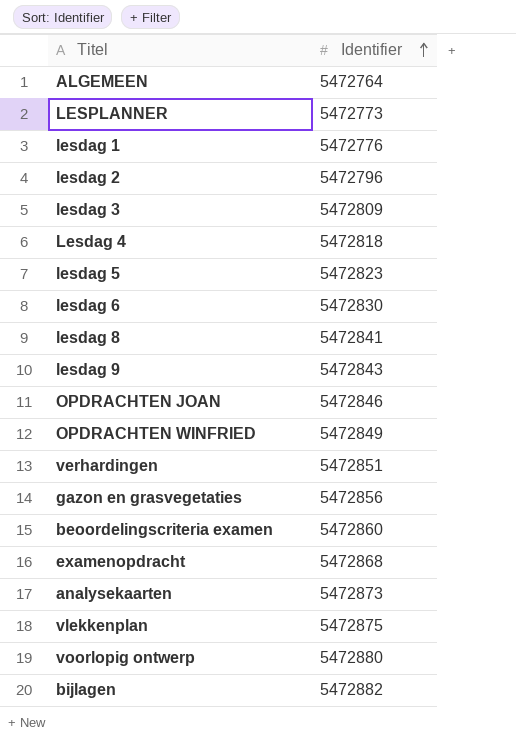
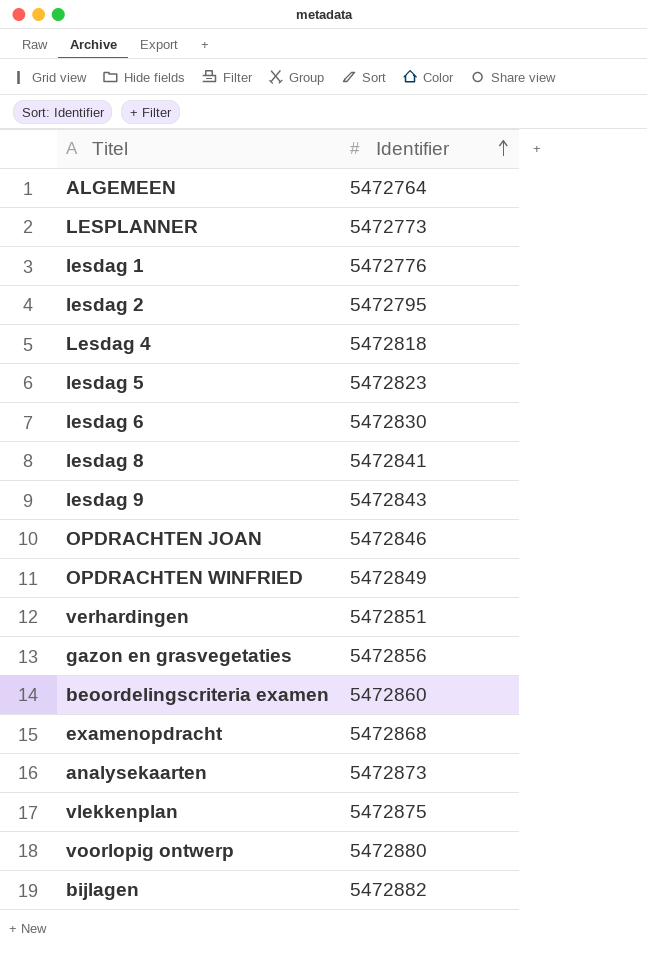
row lesdag 3: 5472809 -> none
lesdag 2 | Identifier: 5472796 -> 5472795

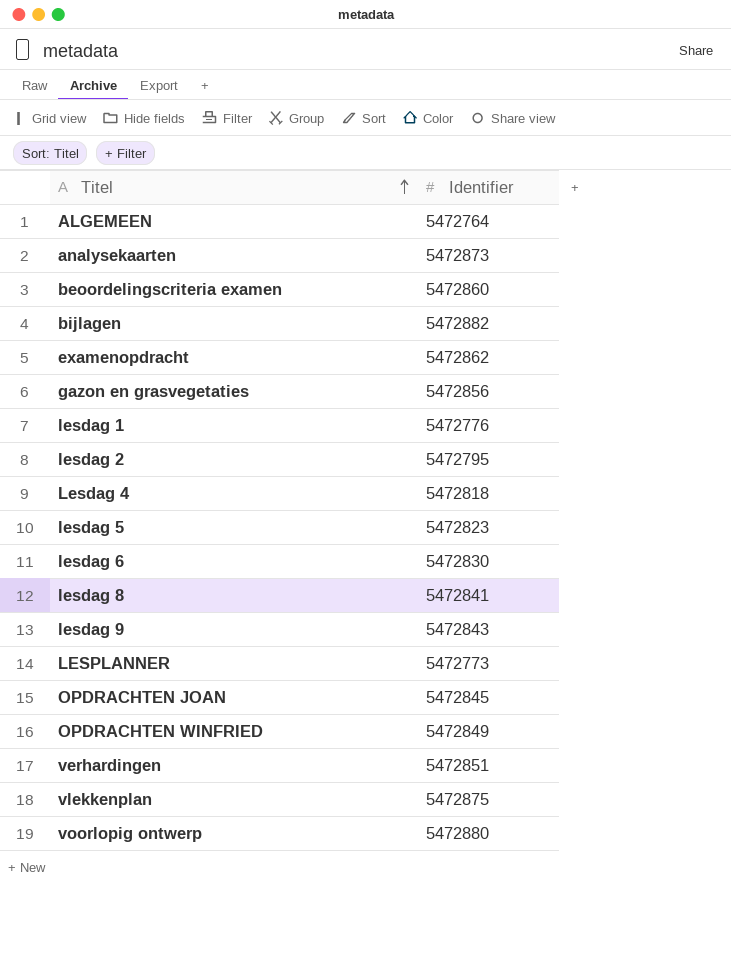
row order: Identifier ascending -> Titel ascending
examenopdracht | Identifier: 5472868 -> 5472862
OPDRACHTEN JOAN | Identifier: 5472846 -> 5472845

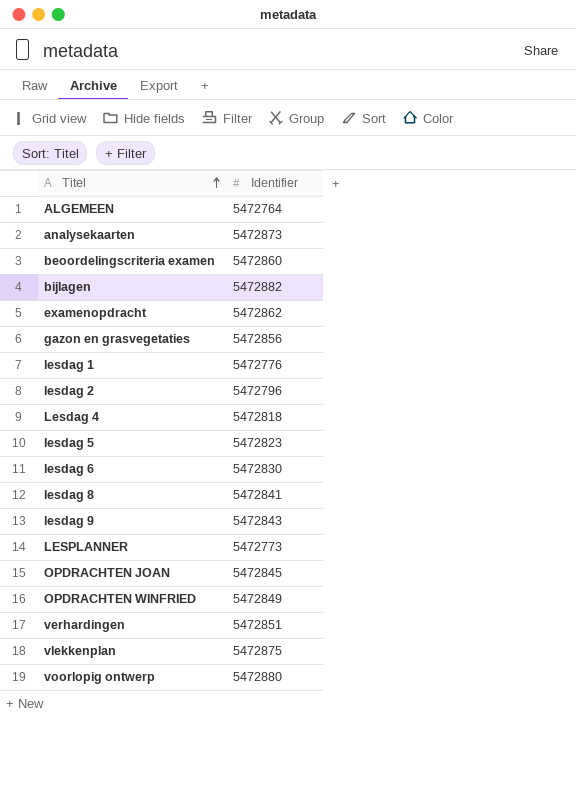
lesdag 2 | Identifier: 5472795 -> 5472796

